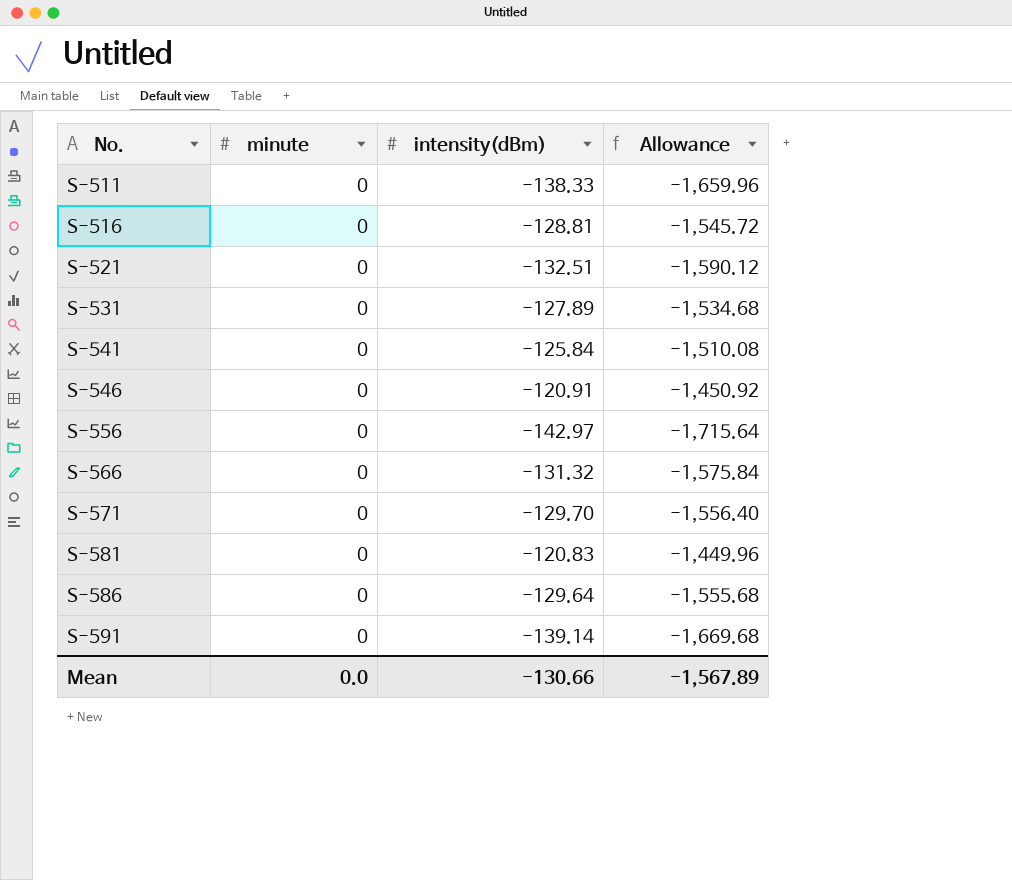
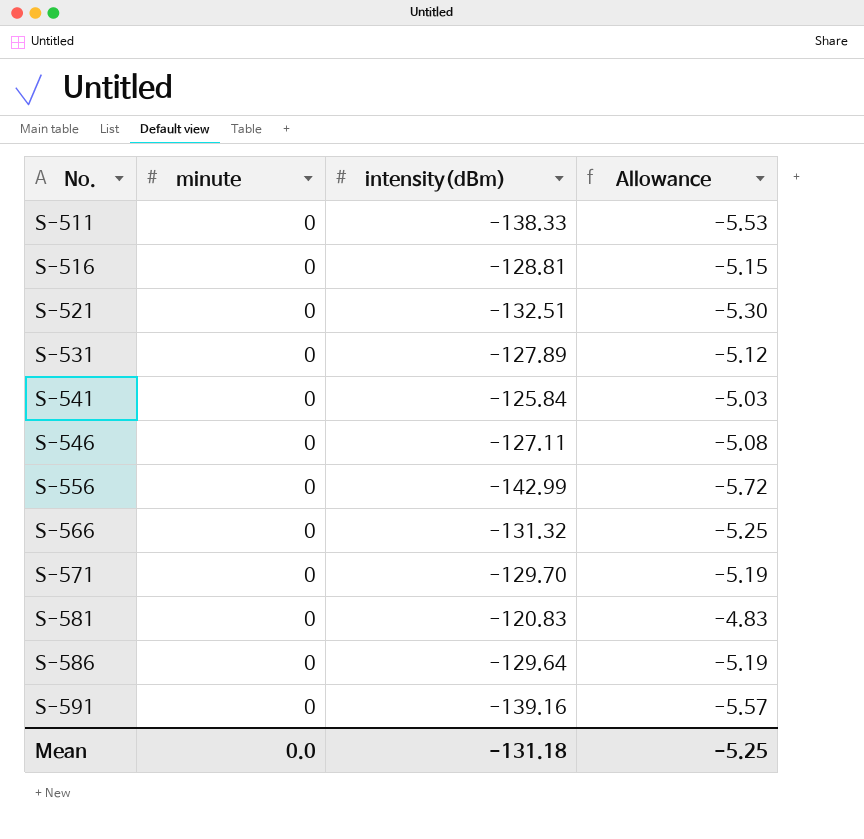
column Allowance | formula: [intensity(dBm)] * 12 -> [intensity(dBm)] * 0.04
S-546 | intensity(dBm): -120.91 -> -127.11
S-556 | intensity(dBm): -142.97 -> -142.99
S-591 | intensity(dBm): -139.14 -> -139.16
Mean | intensity(dBm): -130.66 -> -131.18
Mean | Allowance: -1,567.89 -> -5.25

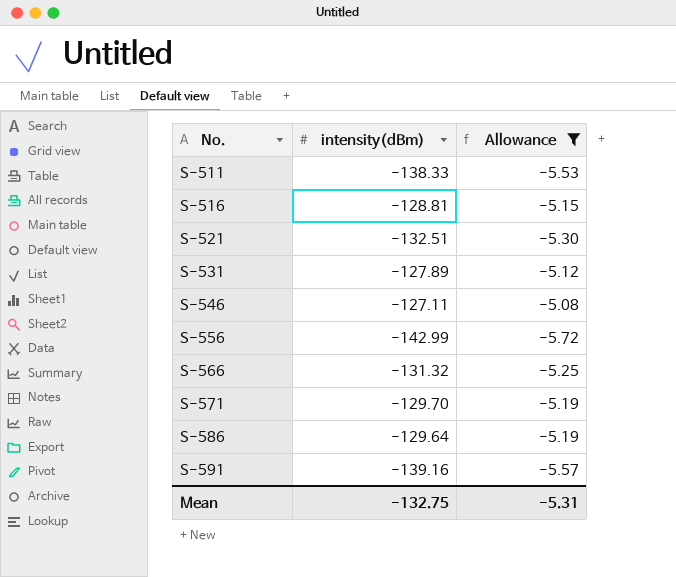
filter: none -> Allowance <= -5.08
column minute | position: 2 -> none
Mean | intensity(dBm): -131.18 -> -132.75
Mean | Allowance: -5.25 -> -5.31

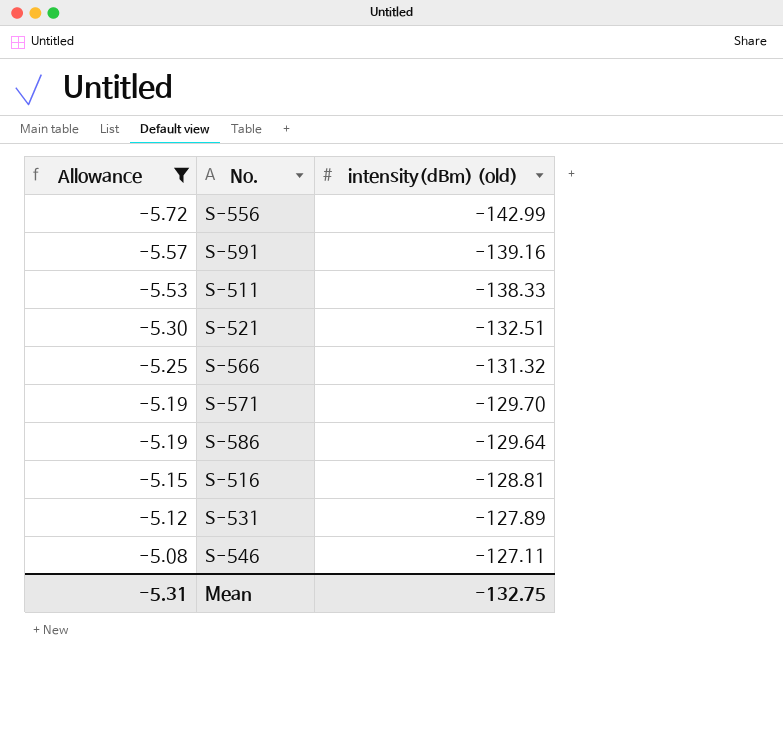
row order: No. ascending -> Allowance ascending
column Allowance | position: 3 -> 1
column name: intensity(dBm) -> intensity(dBm) (old)

